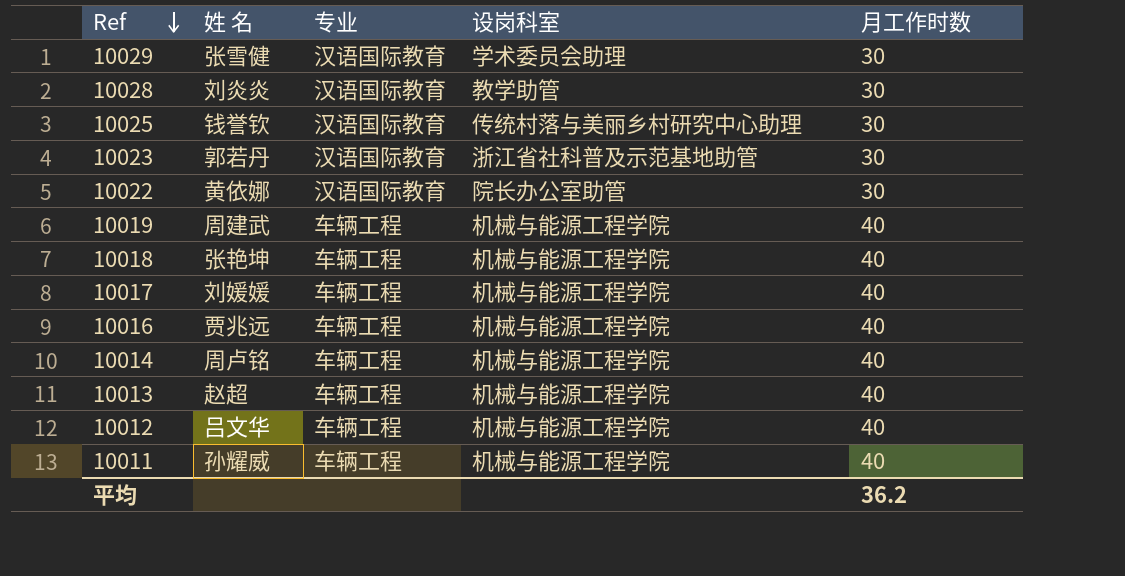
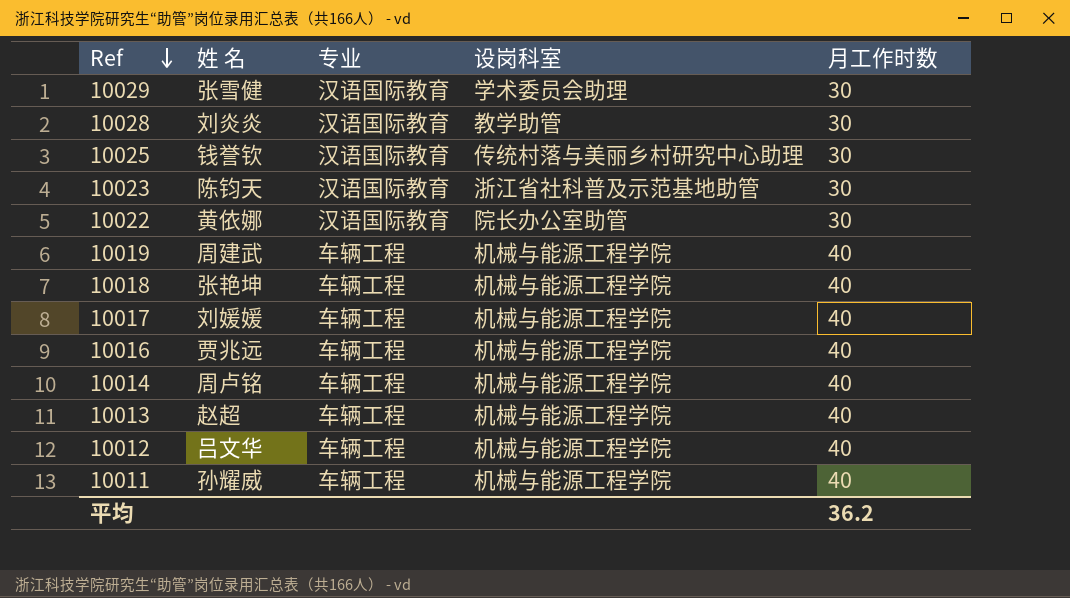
10023 | 姓 名: 郭若丹 -> 陈钧天

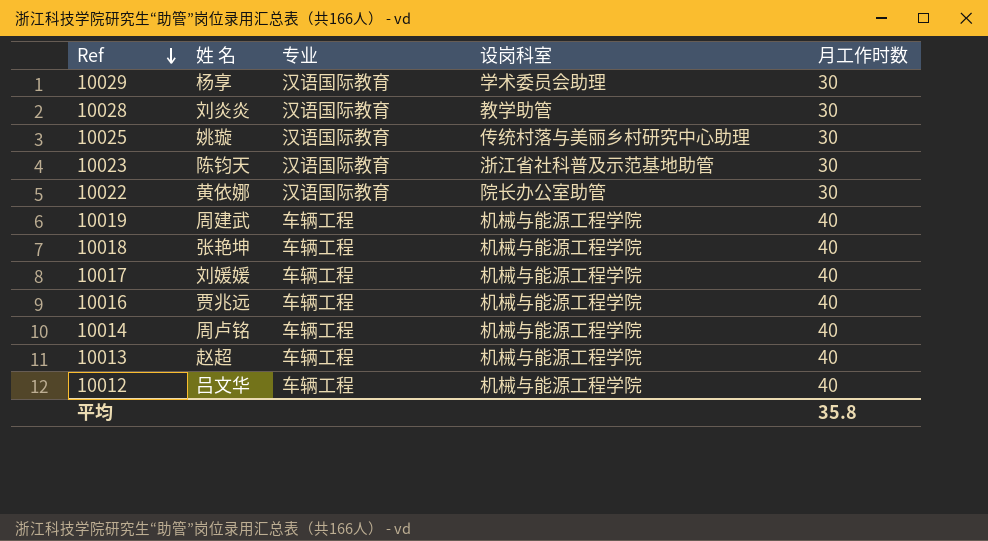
row 10011: 孙耀威 | 车辆工程 | 机械与能源工程学院 | 40 -> none
10029 | 姓 名: 张雪健 -> 杨享
10025 | 姓 名: 钱誉钦 -> 姚璇
平均 | 月工作时数: 36.2 -> 35.8

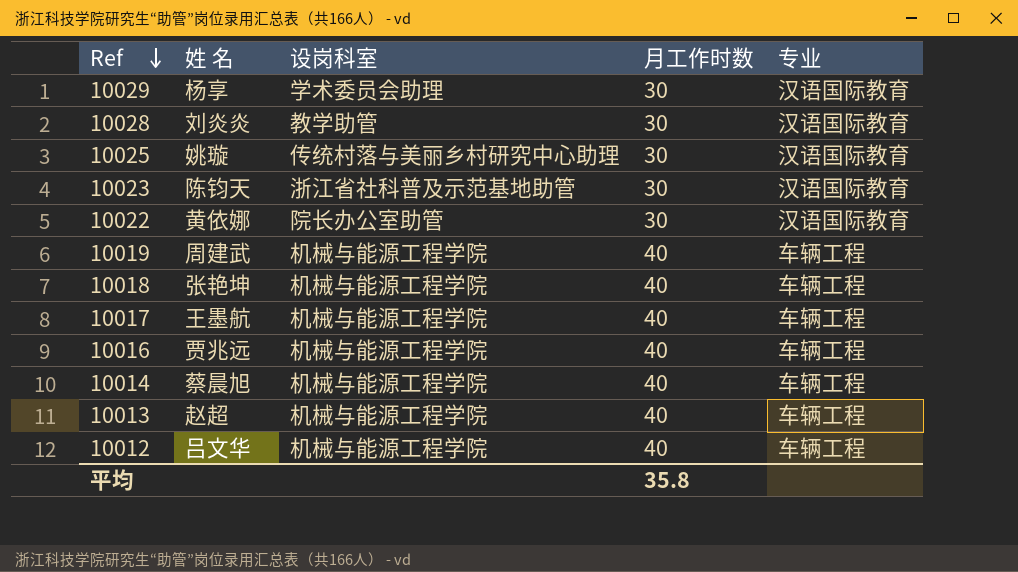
column 专业 | position: 3 -> 5
10017 | 姓 名: 刘媛媛 -> 王墨航
10014 | 姓 名: 周卢铭 -> 蔡晨旭

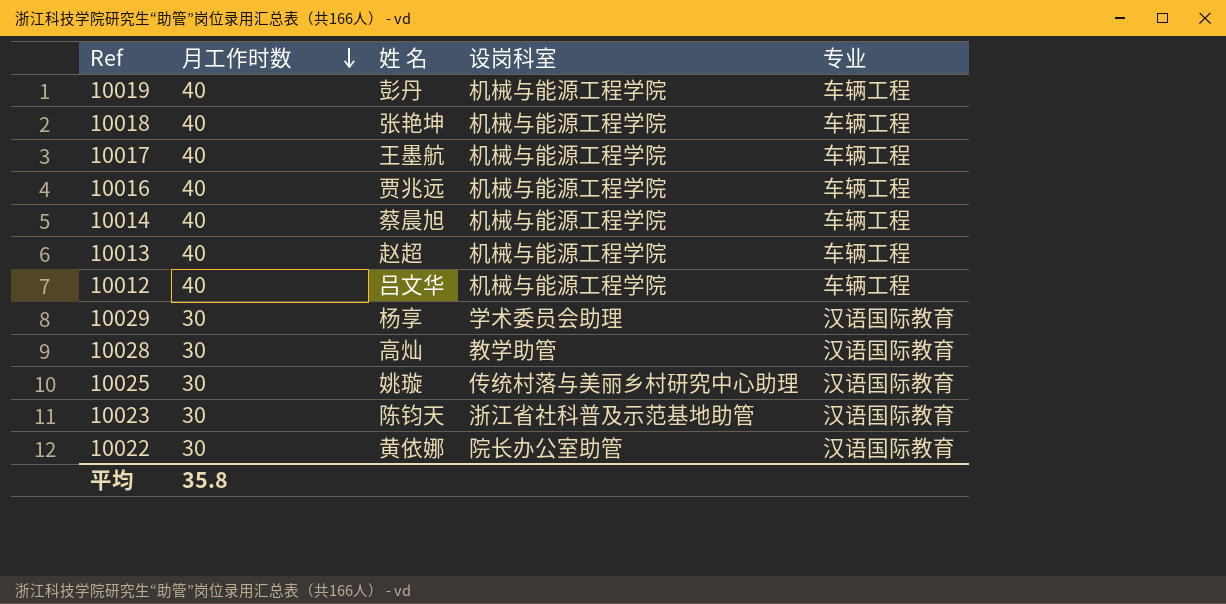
row order: Ref descending -> 月工作时数 descending
column 月工作时数 | position: 4 -> 2
10019 | 姓 名: 周建武 -> 彭丹
10028 | 姓 名: 刘炎炎 -> 高灿

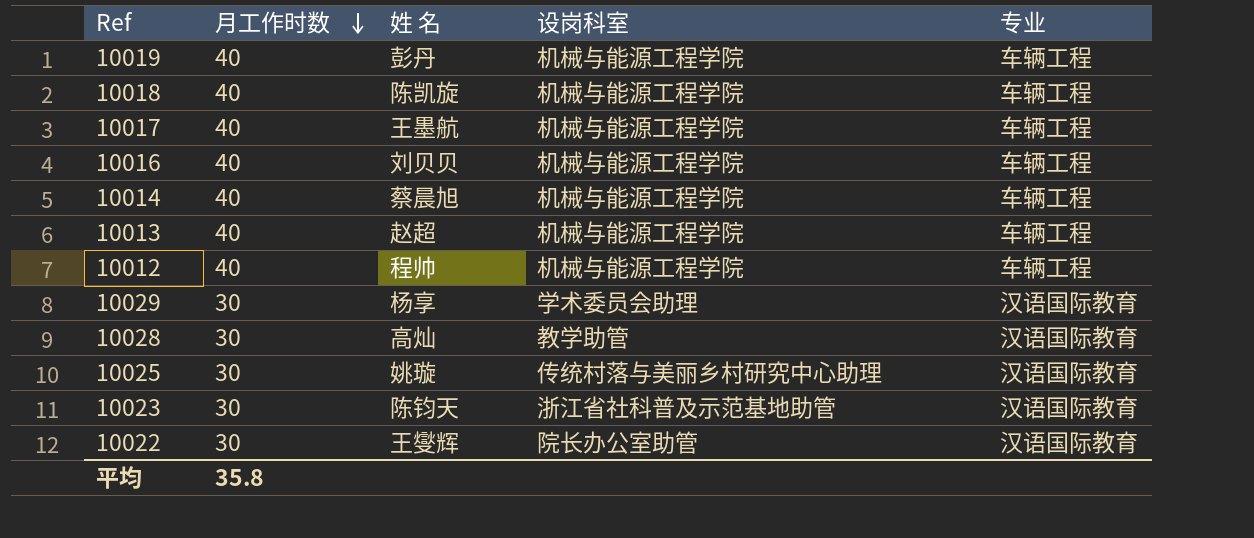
10018 | 姓 名: 张艳坤 -> 陈凯旋
10016 | 姓 名: 贾兆远 -> 刘贝贝
10012 | 姓 名: 吕文华 -> 程帅
10022 | 姓 名: 黄依娜 -> 王燮辉

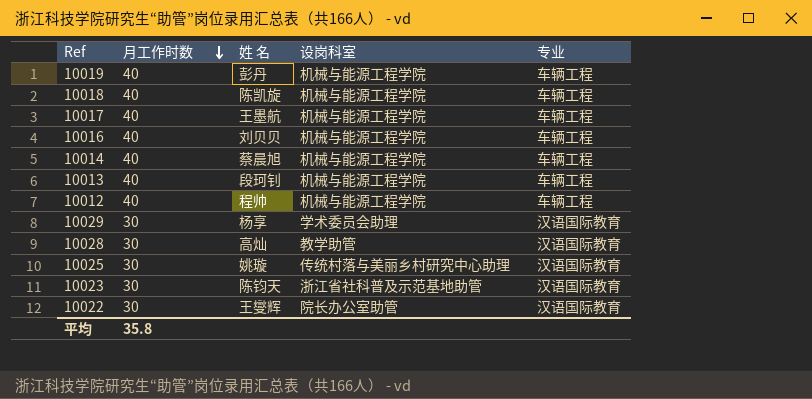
10013 | 姓 名: 赵超 -> 段珂钊

